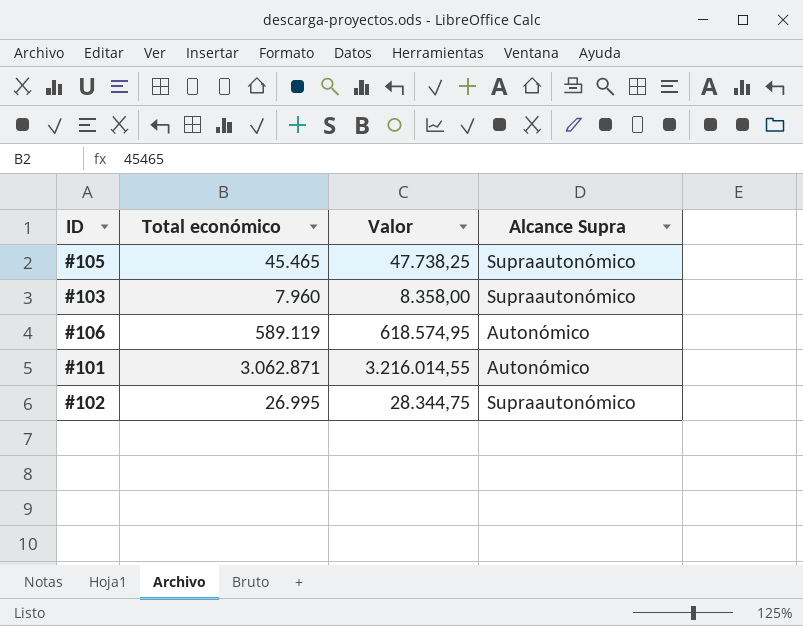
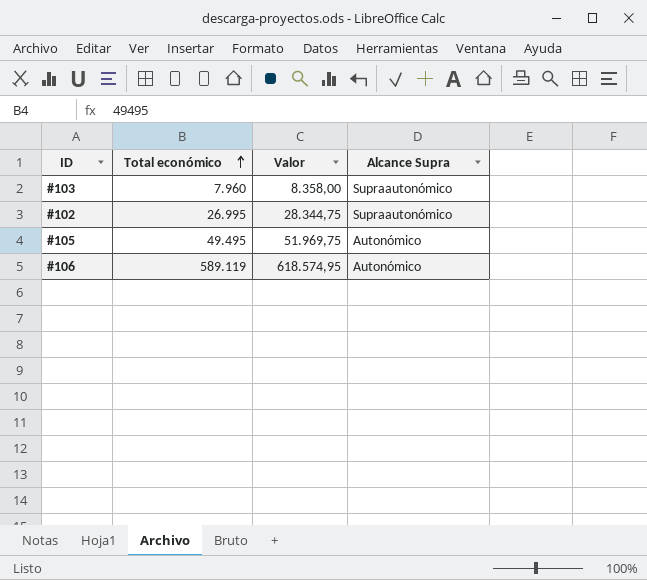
row order: none -> Total económico ascending
row #101: 3.062.871 | 3.216.014,55 | Autonómico -> none
#105 | Total económico: 45.465 -> 49.495
#105 | Valor: 47.738,25 -> 51.969,75
#105 | Alcance Supra: Supraautonómico -> Autonómico

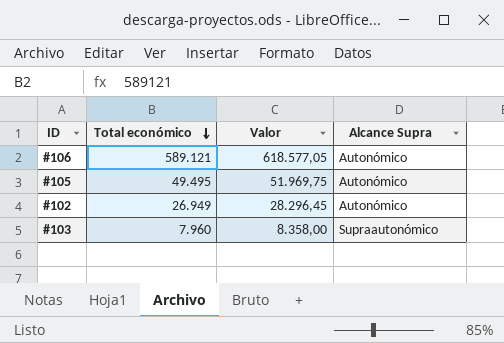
row order: Total económico ascending -> Total económico descending
#106 | Total económico: 589.119 -> 589.121
#106 | Valor: 618.574,95 -> 618.577,05
#102 | Total económico: 26.995 -> 26.949
#102 | Valor: 28.344,75 -> 28.296,45
#102 | Alcance Supra: Supraautonómico -> Autonómico

